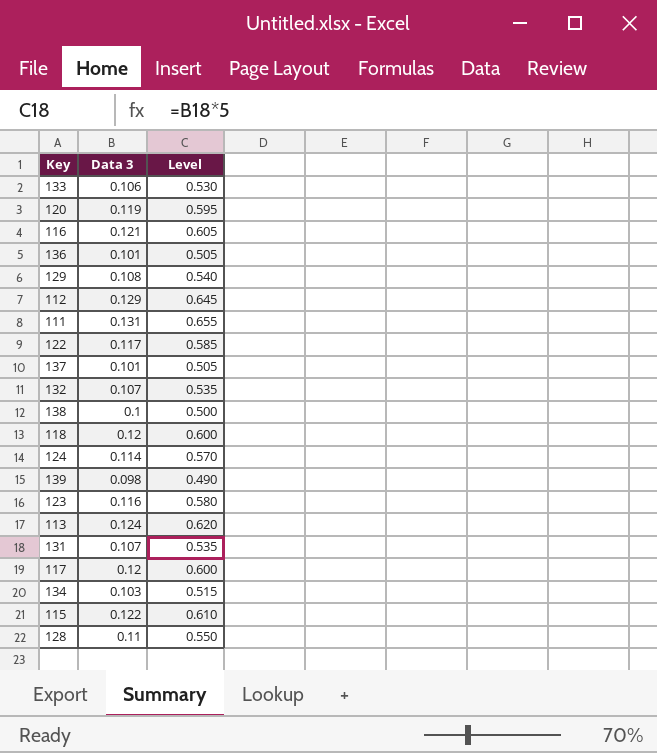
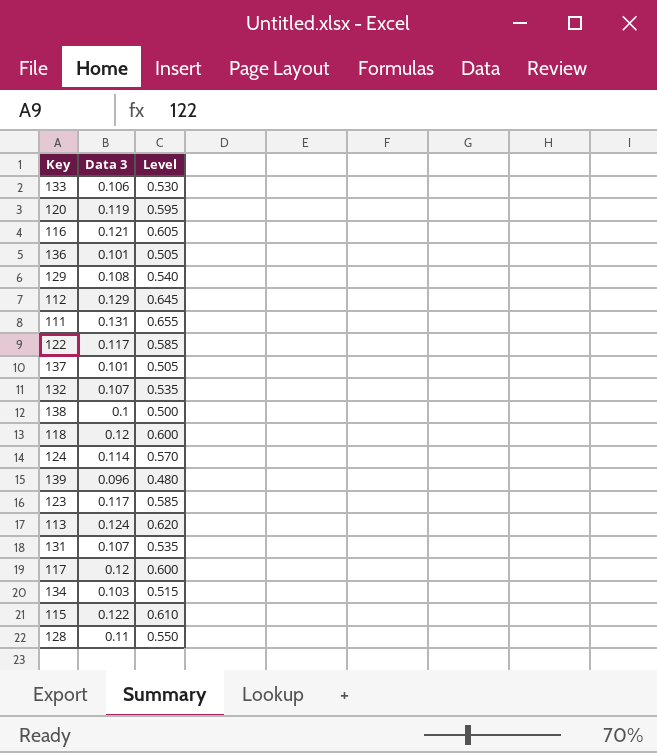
139 | Data 3: 0.098 -> 0.096
139 | Level: 0.490 -> 0.480
123 | Data 3: 0.116 -> 0.117
123 | Level: 0.580 -> 0.585

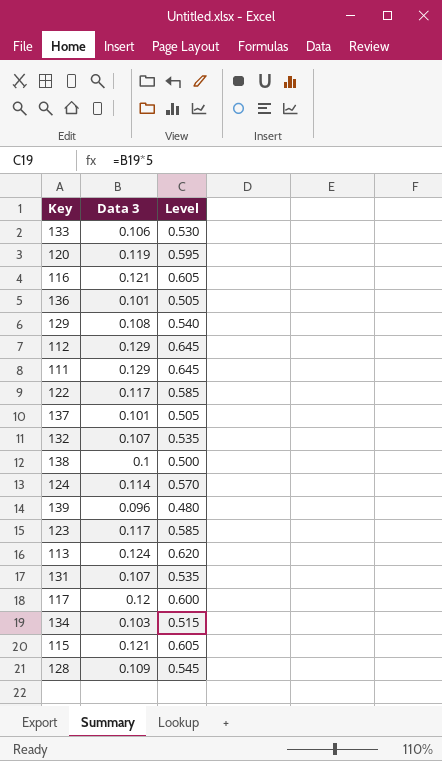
row 118: 0.12 | 0.600 -> none
111 | Data 3: 0.131 -> 0.129
111 | Level: 0.655 -> 0.645
115 | Data 3: 0.122 -> 0.121
115 | Level: 0.610 -> 0.605
128 | Data 3: 0.11 -> 0.109
128 | Level: 0.550 -> 0.545

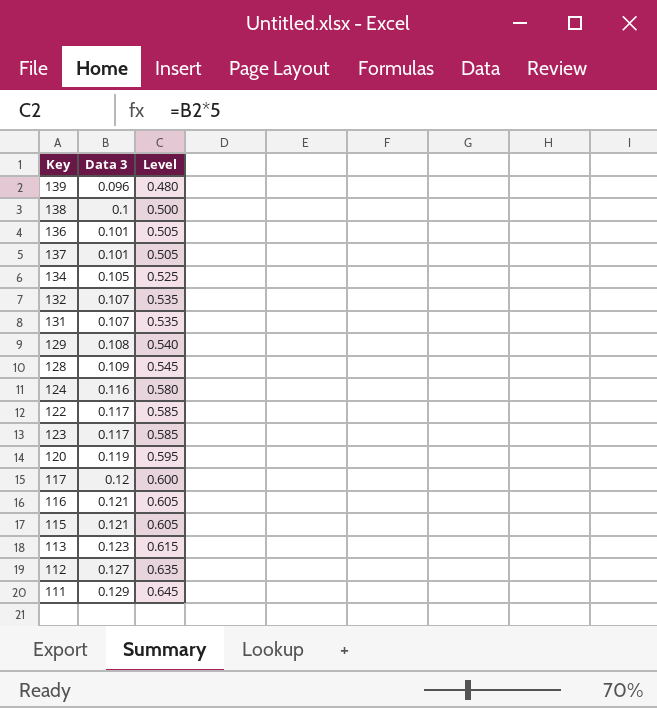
row order: none -> Data 3 ascending
row 133: 0.106 | 0.530 -> none
134 | Data 3: 0.103 -> 0.105
134 | Level: 0.515 -> 0.525
124 | Data 3: 0.114 -> 0.116
124 | Level: 0.570 -> 0.580
113 | Data 3: 0.124 -> 0.123
113 | Level: 0.620 -> 0.615
112 | Data 3: 0.129 -> 0.127
112 | Level: 0.645 -> 0.635

